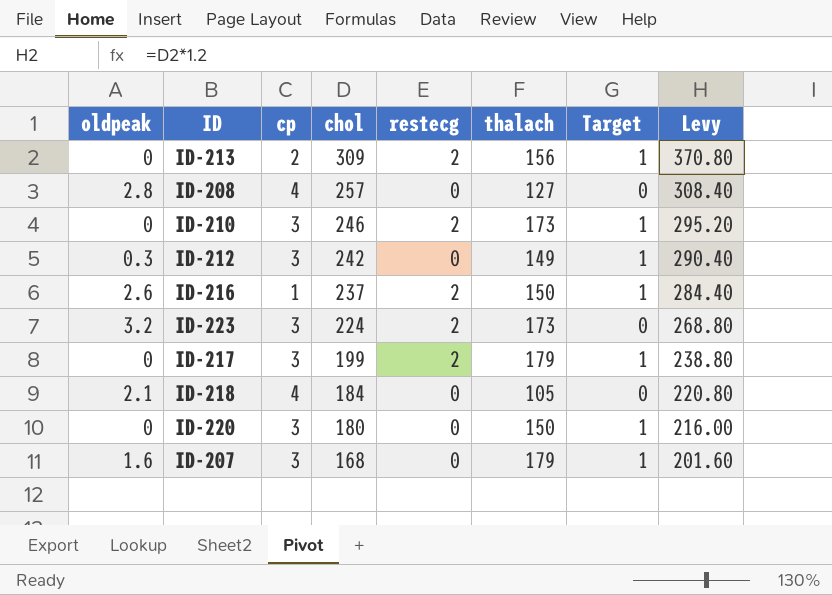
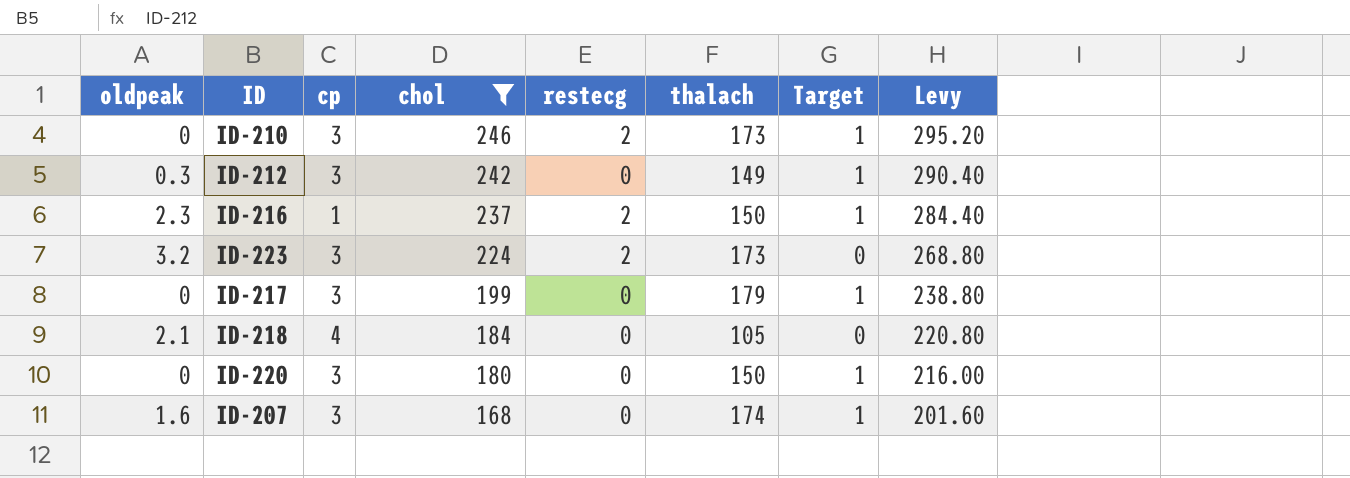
filter: none -> chol <= 246
ID-216 | oldpeak: 2.6 -> 2.3
ID-217 | restecg: 2 -> 0
ID-207 | thalach: 179 -> 174

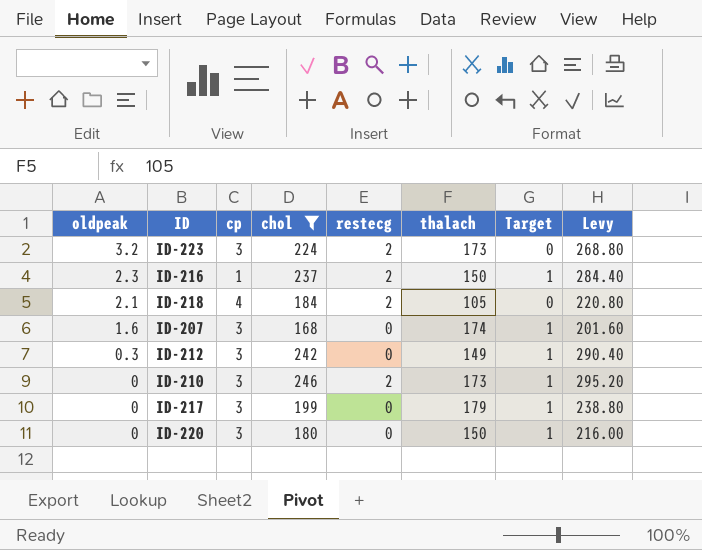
row order: chol descending -> oldpeak descending
ID-218 | restecg: 0 -> 2

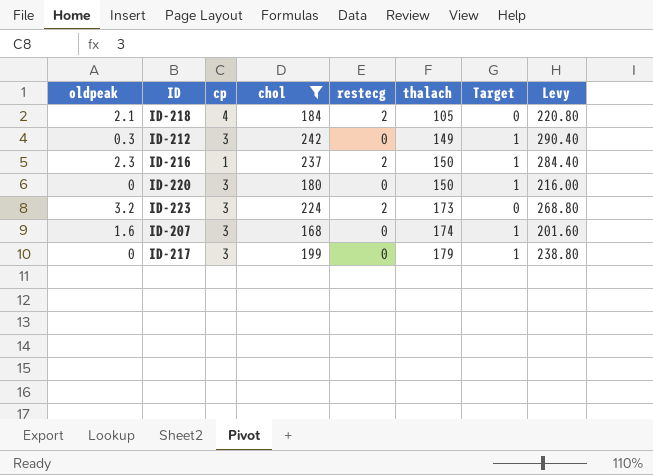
row order: oldpeak descending -> thalach ascending
row ID-210: 0 | 3 | 246 | 2 | 173 | 1 | 295.20 -> none

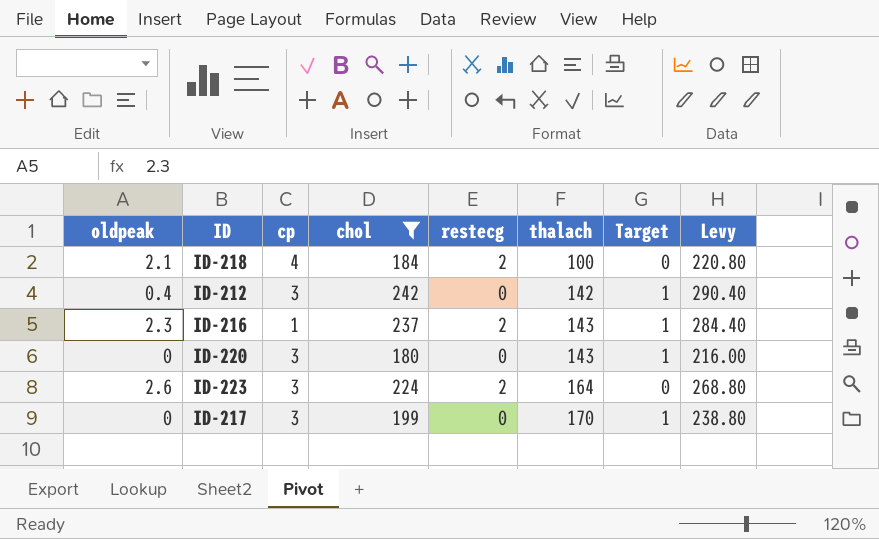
row ID-207: 1.6 | 3 | 168 | 0 | 174 | 1 | 201.60 -> none
ID-218 | thalach: 105 -> 100
ID-212 | oldpeak: 0.3 -> 0.4
ID-212 | thalach: 149 -> 142
ID-216 | thalach: 150 -> 143
ID-220 | thalach: 150 -> 143
ID-223 | oldpeak: 3.2 -> 2.6
ID-223 | thalach: 173 -> 164
ID-217 | thalach: 179 -> 170

